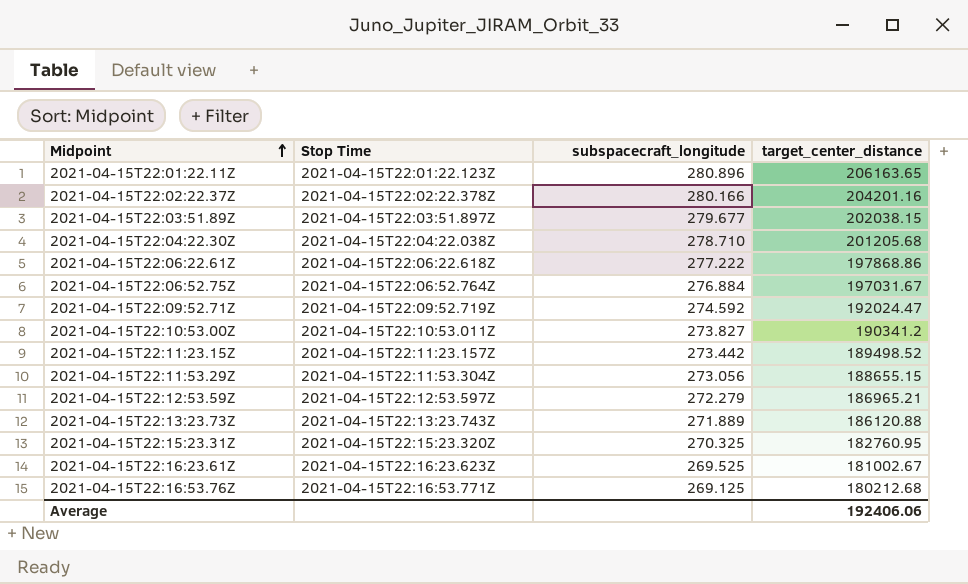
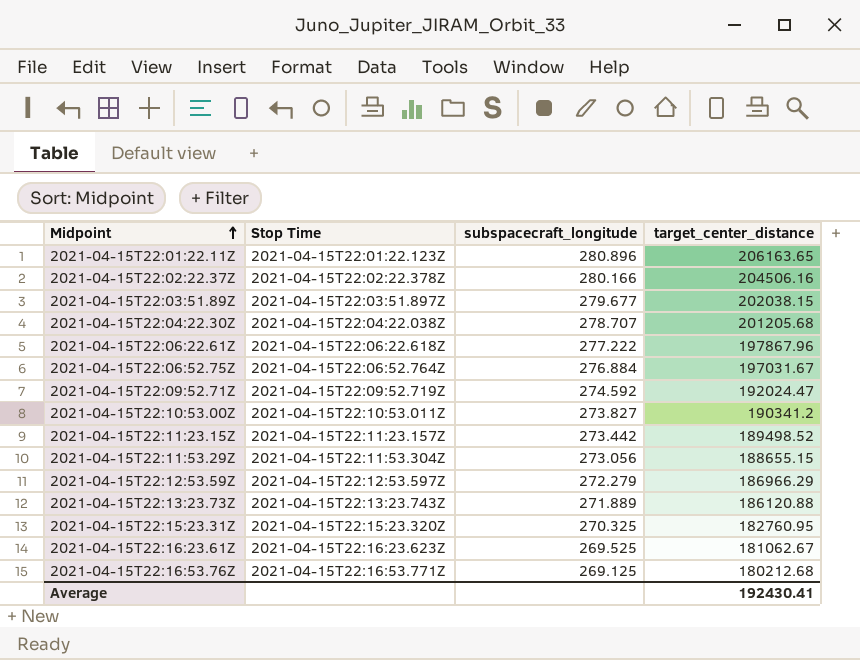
2021-04-15T22:02:22.37Z | target_center_distance: 204201.16 -> 204506.16
2021-04-15T22:04:22.30Z | subspacecraft_longitude: 278.710 -> 278.707
2021-04-15T22:06:22.61Z | target_center_distance: 197868.86 -> 197867.96
2021-04-15T22:12:53.59Z | target_center_distance: 186965.21 -> 186966.29
2021-04-15T22:16:23.61Z | target_center_distance: 181002.67 -> 181062.67
Average | target_center_distance: 192406.06 -> 192430.41

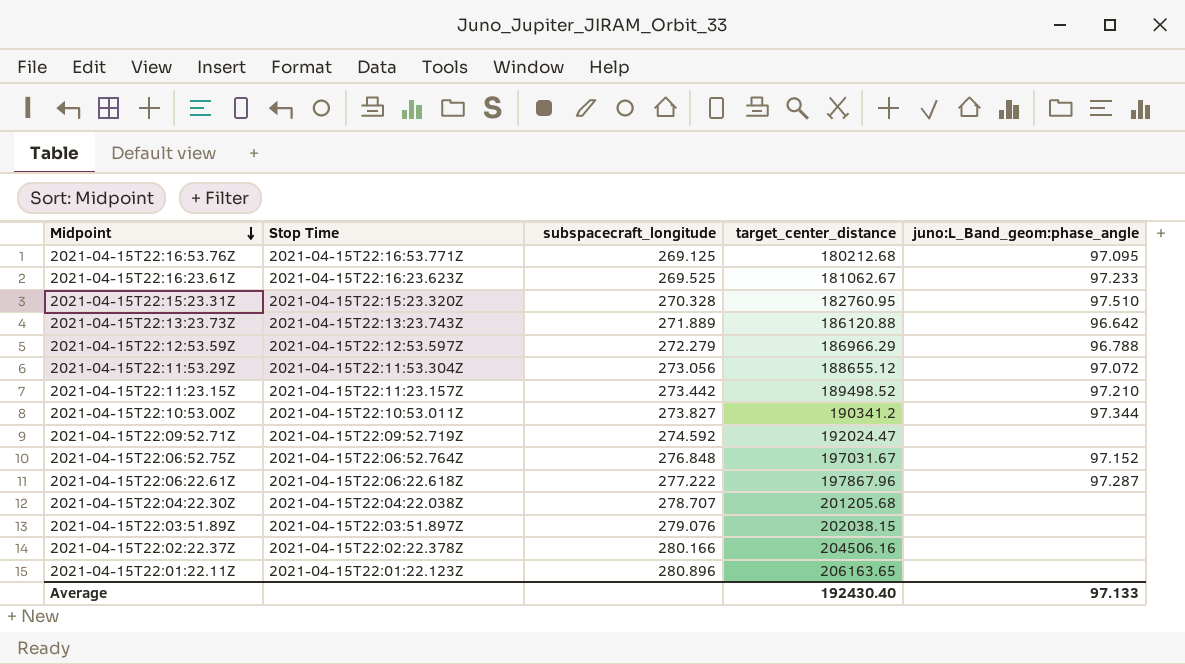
row order: Midpoint ascending -> Midpoint descending
column juno:L_Band_geom:phase_angle | position: none -> 5
2021-04-15T22:15:23.31Z | subspacecraft_longitude: 270.325 -> 270.328
2021-04-15T22:11:53.29Z | target_center_distance: 188655.15 -> 188655.12
2021-04-15T22:06:52.75Z | subspacecraft_longitude: 276.884 -> 276.848
2021-04-15T22:03:51.89Z | subspacecraft_longitude: 279.677 -> 279.076
Average | target_center_distance: 192430.41 -> 192430.40

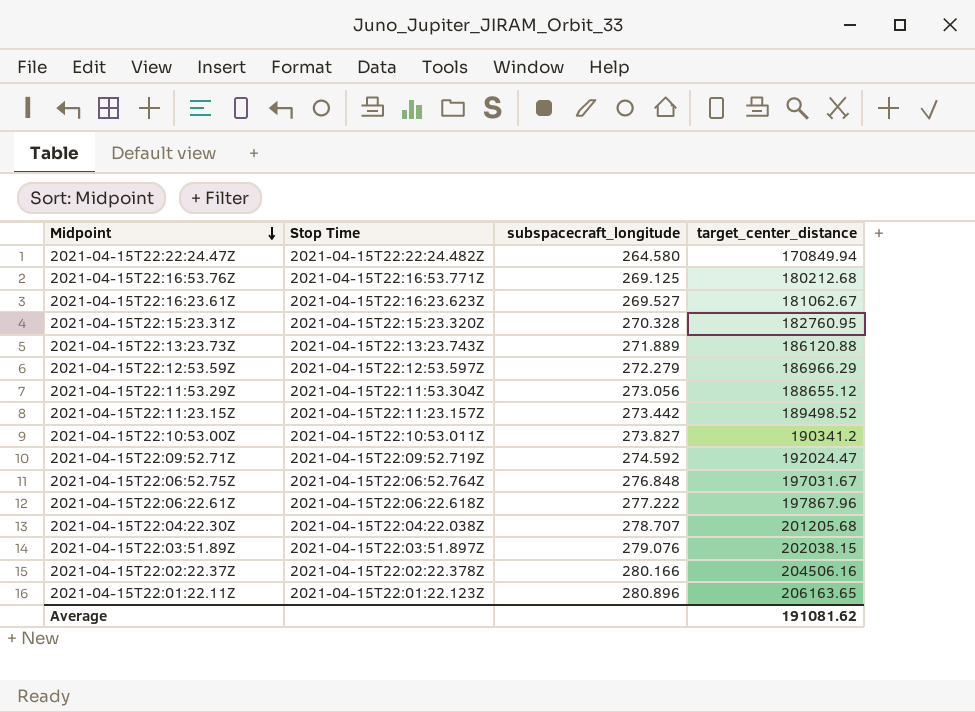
column juno:L_Band_geom:phase_angle | position: 5 -> none
row 2021-04-15T22:22:24.47Z: none -> 2021-04-15T22:22:24.482Z | 264.580 | 170849.94
2021-04-15T22:16:23.61Z | subspacecraft_longitude: 269.525 -> 269.527
Average | target_center_distance: 192430.40 -> 191081.62

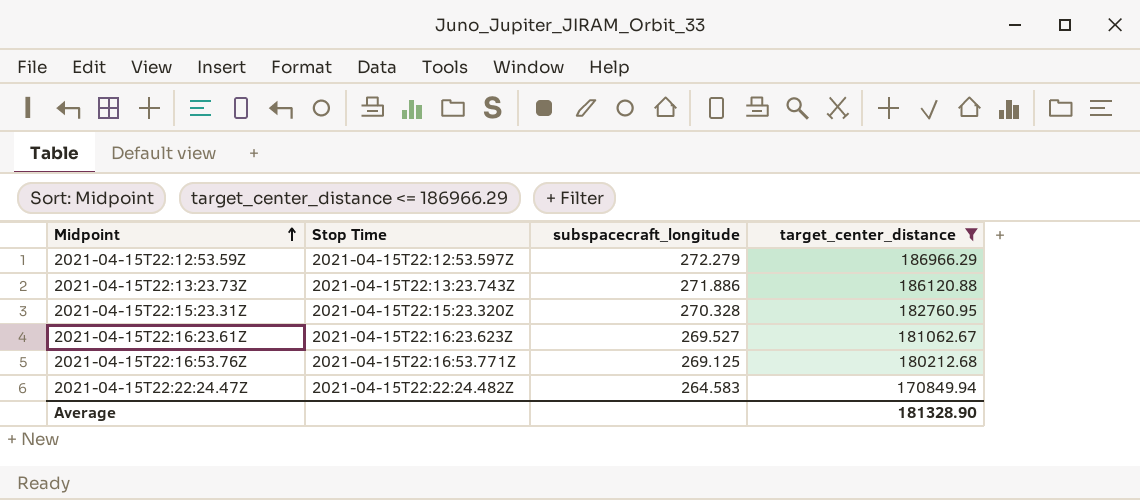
filter: none -> target_center_distance <= 186966.29
row order: Midpoint descending -> Midpoint ascending
2021-04-15T22:13:23.73Z | subspacecraft_longitude: 271.889 -> 271.886
2021-04-15T22:22:24.47Z | subspacecraft_longitude: 264.580 -> 264.583
Average | target_center_distance: 191081.62 -> 181328.90

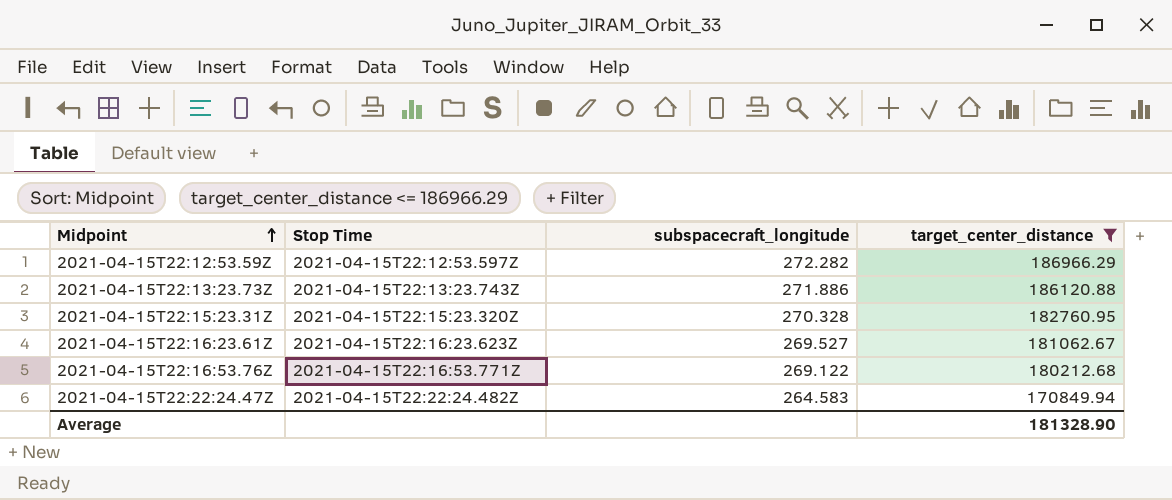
2021-04-15T22:12:53.59Z | subspacecraft_longitude: 272.279 -> 272.282
2021-04-15T22:16:53.76Z | subspacecraft_longitude: 269.125 -> 269.122

